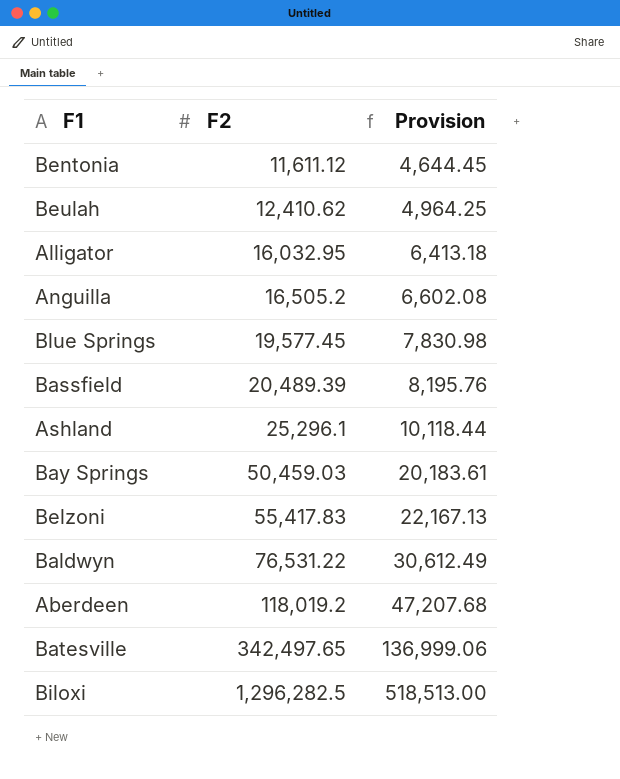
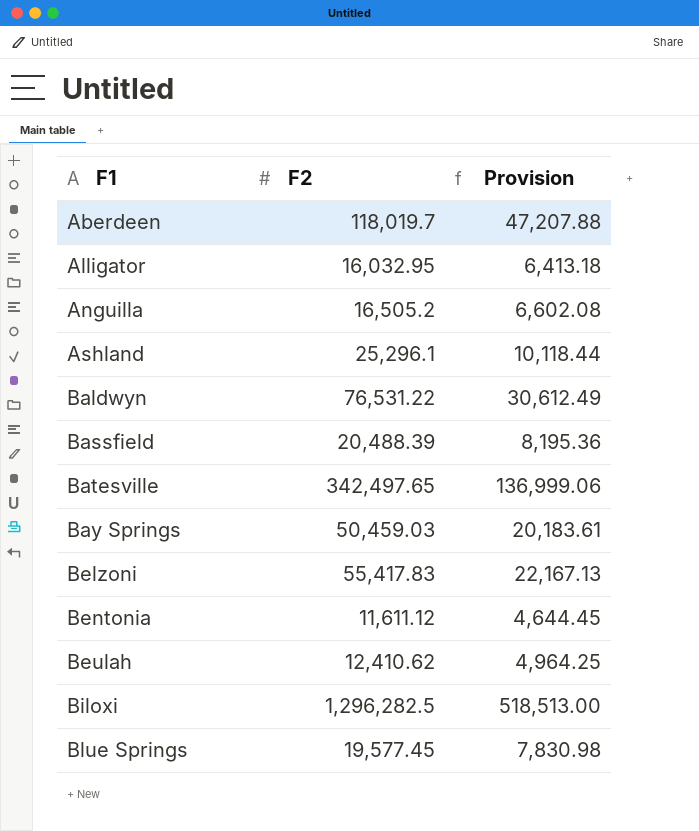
row order: F2 ascending -> F1 ascending
Aberdeen | F2: 118,019.2 -> 118,019.7
Aberdeen | Provision: 47,207.68 -> 47,207.88
Bassfield | F2: 20,489.39 -> 20,488.39
Bassfield | Provision: 8,195.76 -> 8,195.36

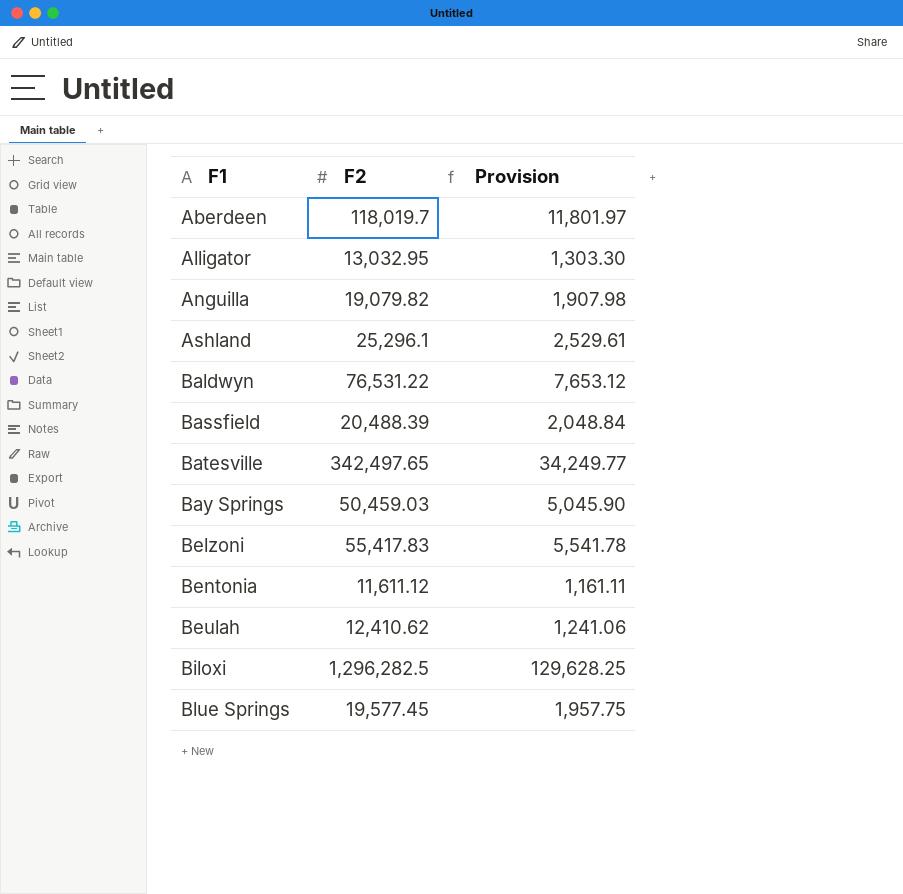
column Provision | formula: [F2] * 0.4 -> [F2] * 0.1
Alligator | F2: 16,032.95 -> 13,032.95
Anguilla | F2: 16,505.2 -> 19,079.82

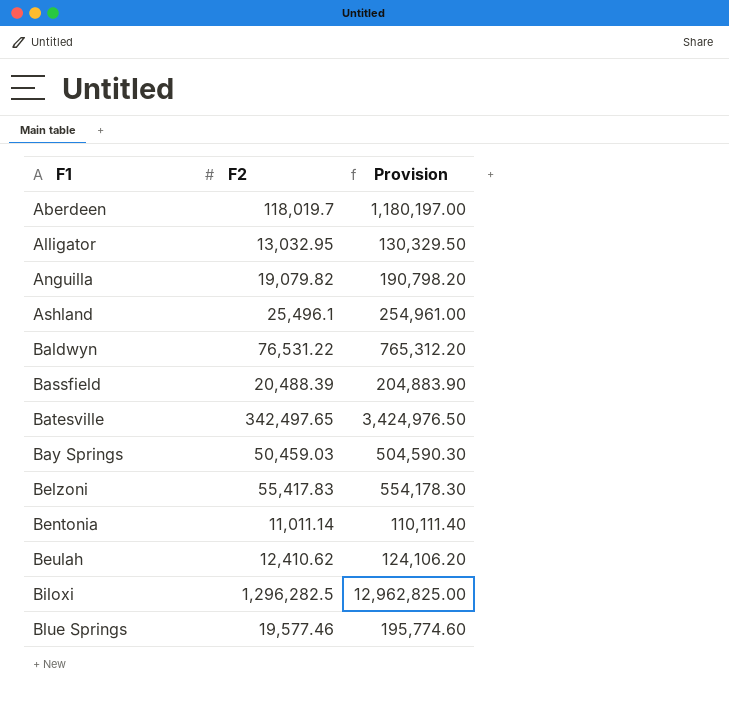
column Provision | formula: [F2] * 0.1 -> [F2] * 10
Ashland | F2: 25,296.1 -> 25,496.1
Bentonia | F2: 11,611.12 -> 11,011.14
Blue Springs | F2: 19,577.45 -> 19,577.46

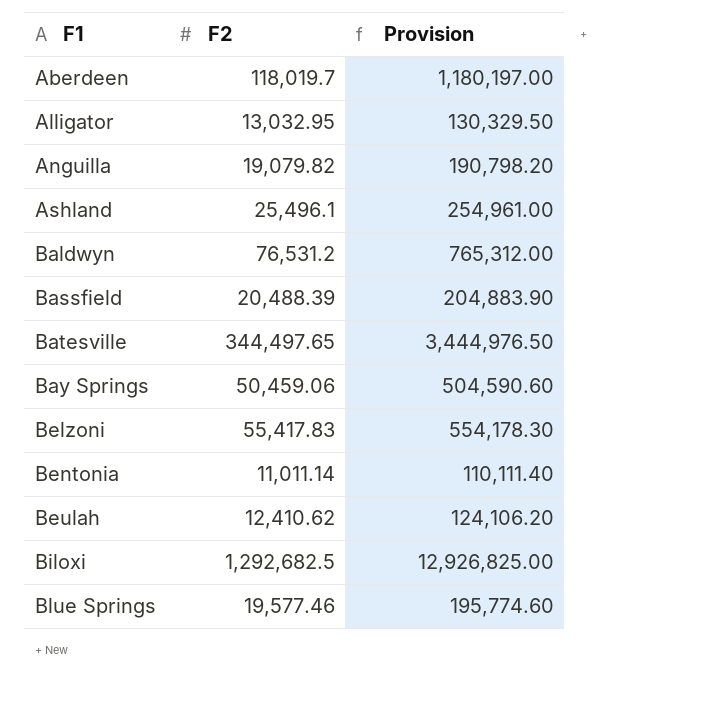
Baldwyn | F2: 76,531.22 -> 76,531.2
Baldwyn | Provision: 765,312.20 -> 765,312.00
Batesville | F2: 342,497.65 -> 344,497.65
Batesville | Provision: 3,424,976.50 -> 3,444,976.50
Bay Springs | F2: 50,459.03 -> 50,459.06
Bay Springs | Provision: 504,590.30 -> 504,590.60
Biloxi | F2: 1,296,282.5 -> 1,292,682.5
Biloxi | Provision: 12,962,825.00 -> 12,926,825.00

